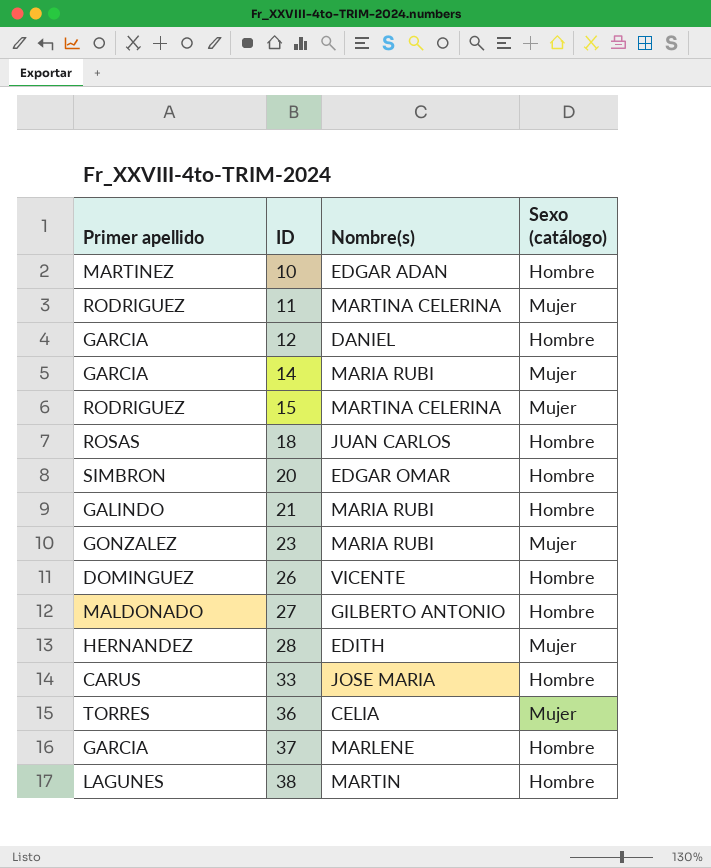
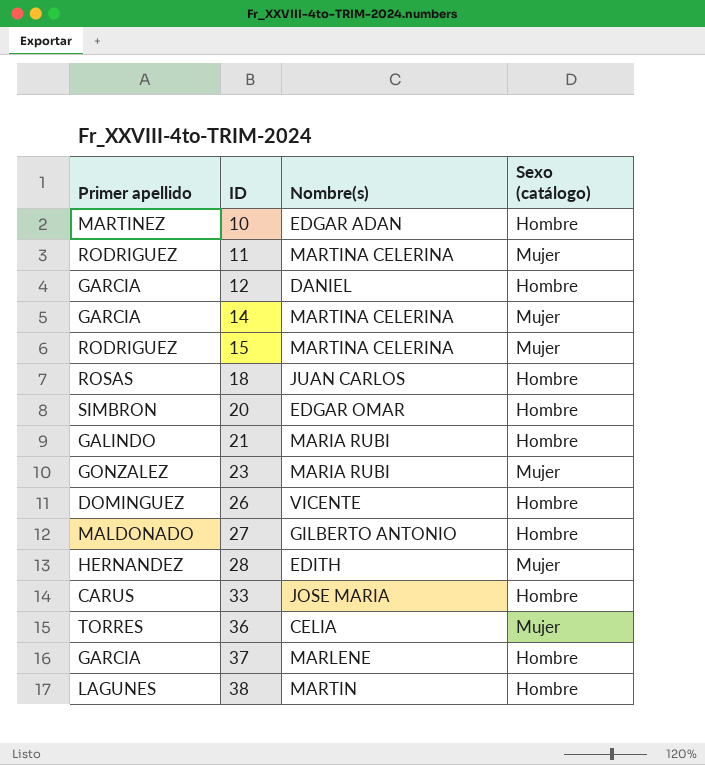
14 | Nombre(s): MARIA RUBI -> MARTINA CELERINA

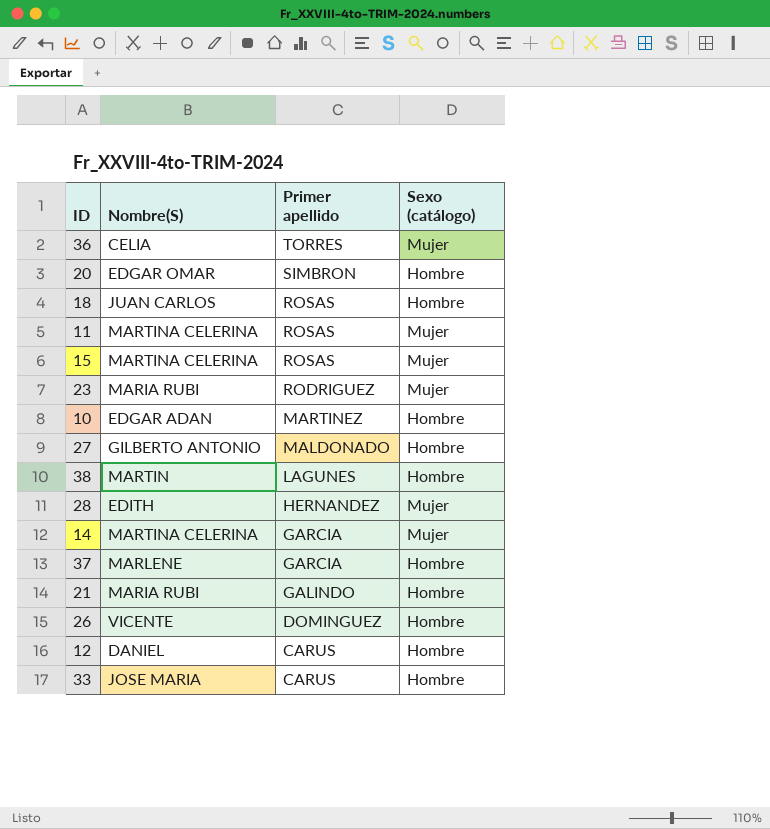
row order: ID ascending -> Primer apellido descending
column name: Nombre(s) -> Nombre(S)
column Primer apellido | position: 1 -> 3
11 | Primer apellido: RODRIGUEZ -> ROSAS
15 | Primer apellido: RODRIGUEZ -> ROSAS
23 | Primer apellido: GONZALEZ -> RODRIGUEZ
12 | Primer apellido: GARCIA -> CARUS

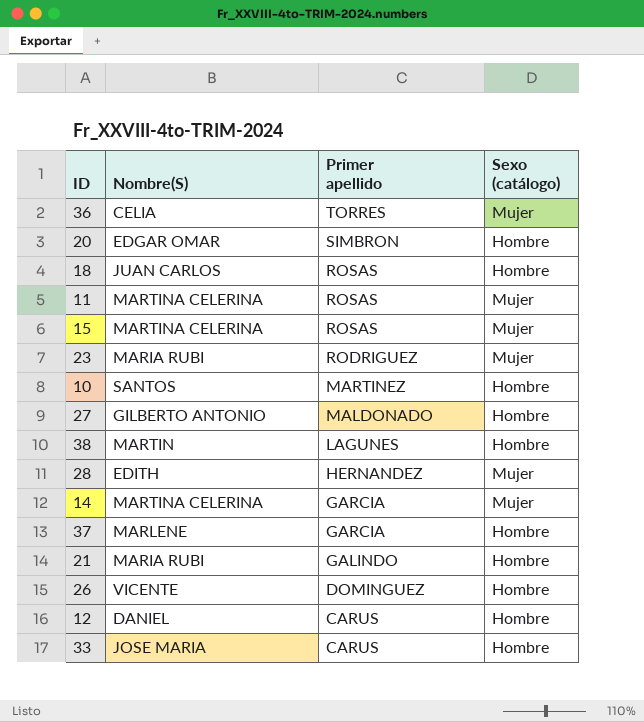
10 | Nombre(S): EDGAR ADAN -> SANTOS

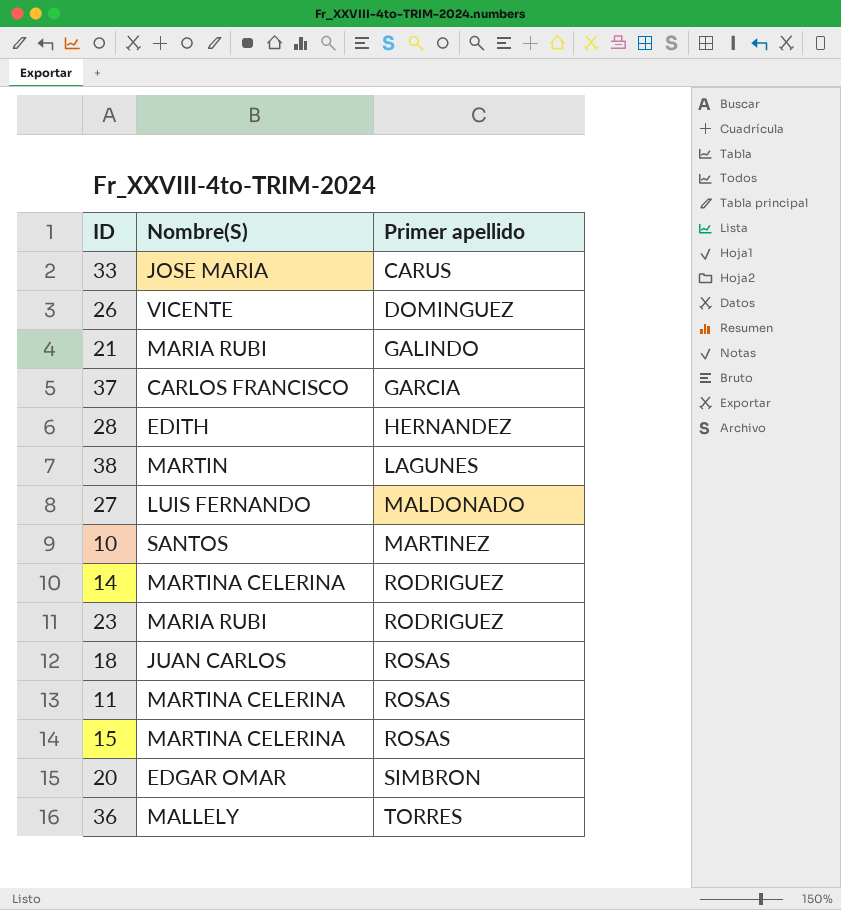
row order: Primer apellido descending -> Primer apellido ascending
column Sexo (catálogo) | position: 4 -> none
row 12: DANIEL | CARUS | Hombre -> none
37 | Nombre(S): MARLENE -> CARLOS FRANCISCO
27 | Nombre(S): GILBERTO ANTONIO -> LUIS FERNANDO
14 | Primer apellido: GARCIA -> RODRIGUEZ
36 | Nombre(S): CELIA -> MALLELY

